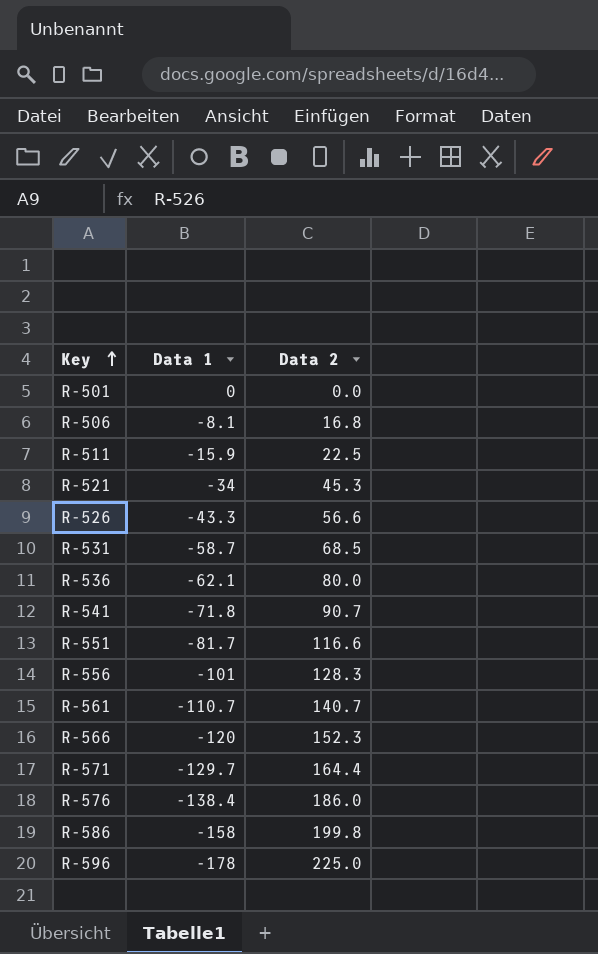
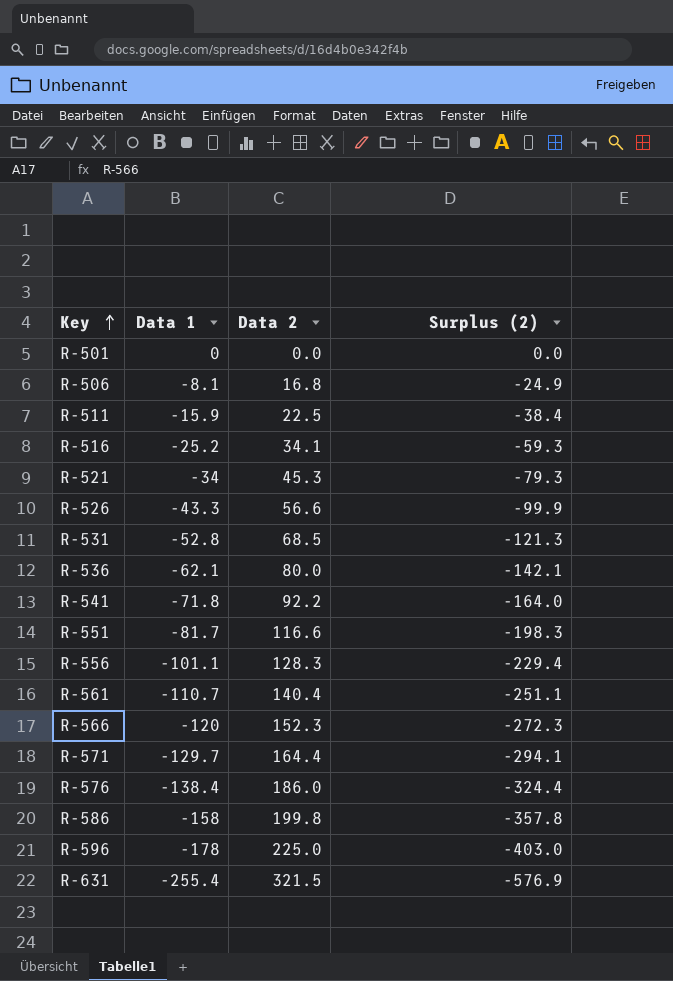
column Surplus (2) | formula: none -> [Data 1] - [Data 2]
row R-516: none -> -25.2 | 34.1 | -59.3
R-531 | Data 1: -58.7 -> -52.8
R-541 | Data 2: 90.7 -> 92.2
R-556 | Data 1: -101 -> -101.1
R-561 | Data 2: 140.7 -> 140.4
row R-631: none -> -255.4 | 321.5 | -576.9

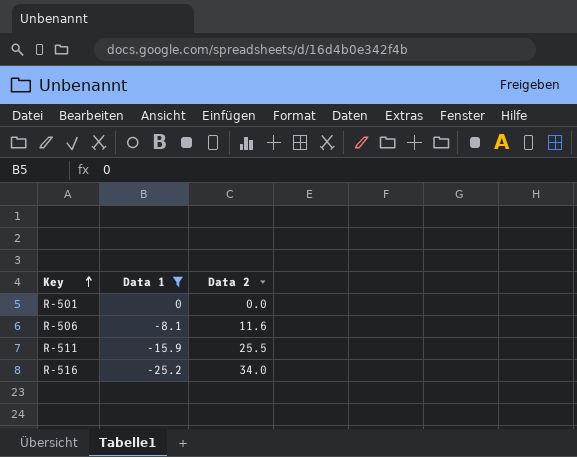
filter: none -> Data 1 >= -25.2
column Surplus (2) | formula: [Data 1] - [Data 2] -> none
R-506 | Data 2: 16.8 -> 11.6
R-511 | Data 2: 22.5 -> 25.5
R-516 | Data 2: 34.1 -> 34.0

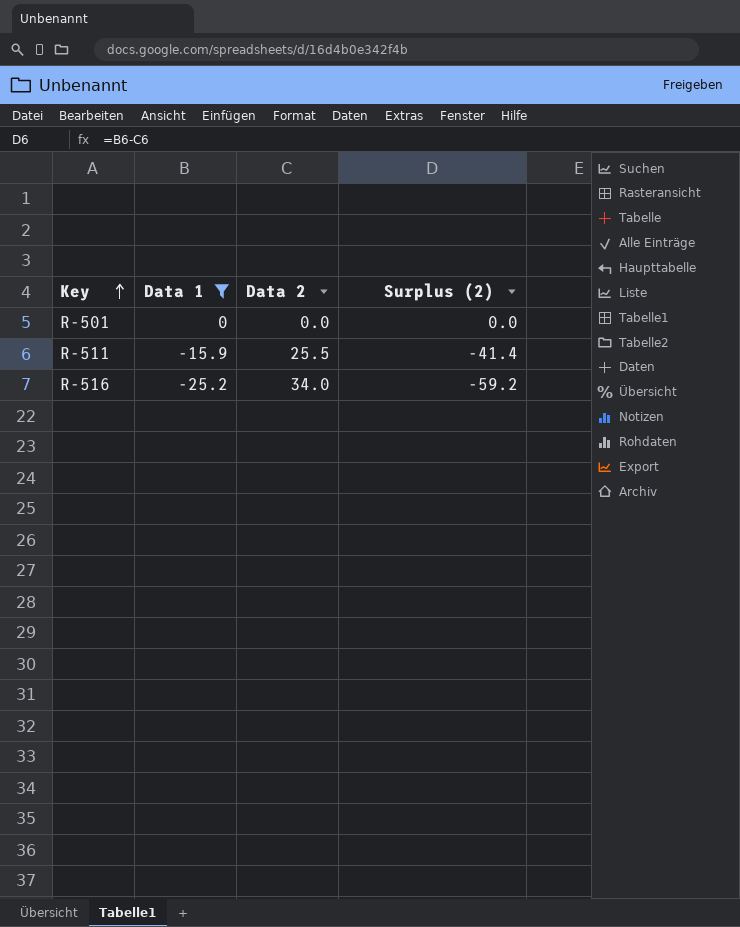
column Surplus (2) | formula: none -> [Data 1] - [Data 2]
row R-506: -8.1 | 11.6 -> none

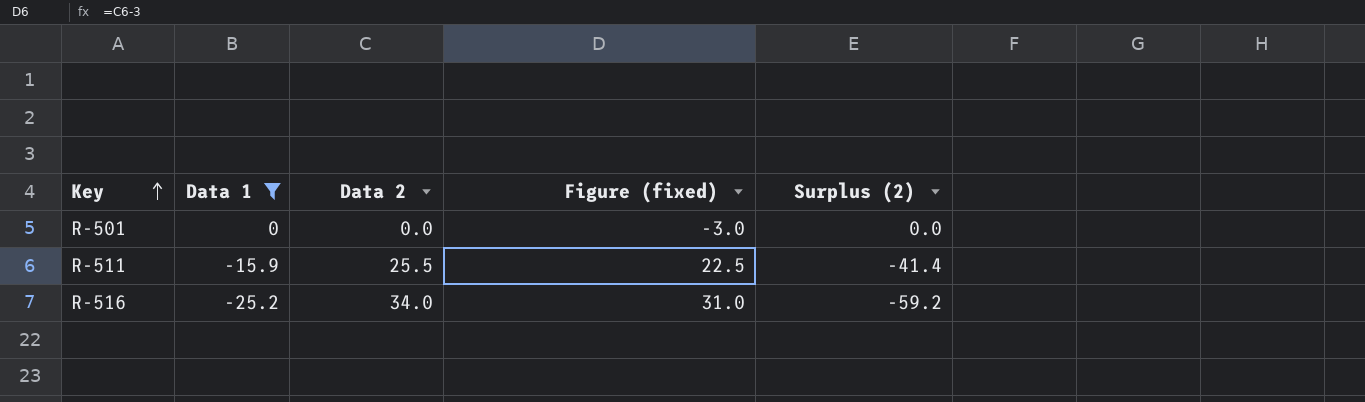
column Figure (fixed) | formula: none -> [Data 2] - 3

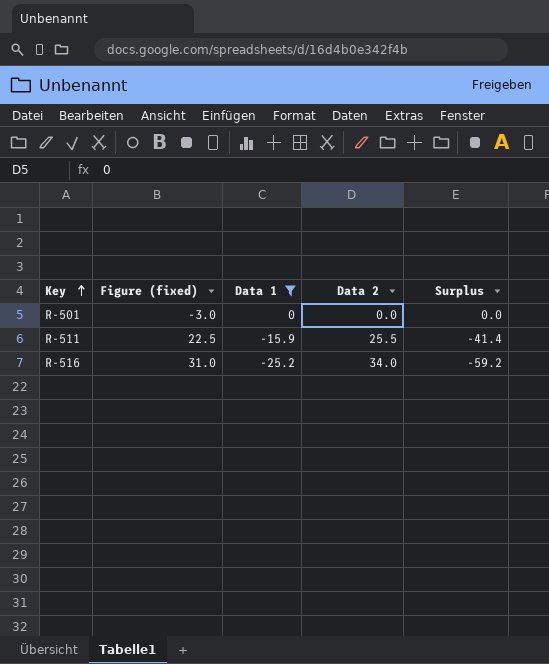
column Figure (fixed) | position: 4 -> 2
column name: Surplus (2) -> Surplus

